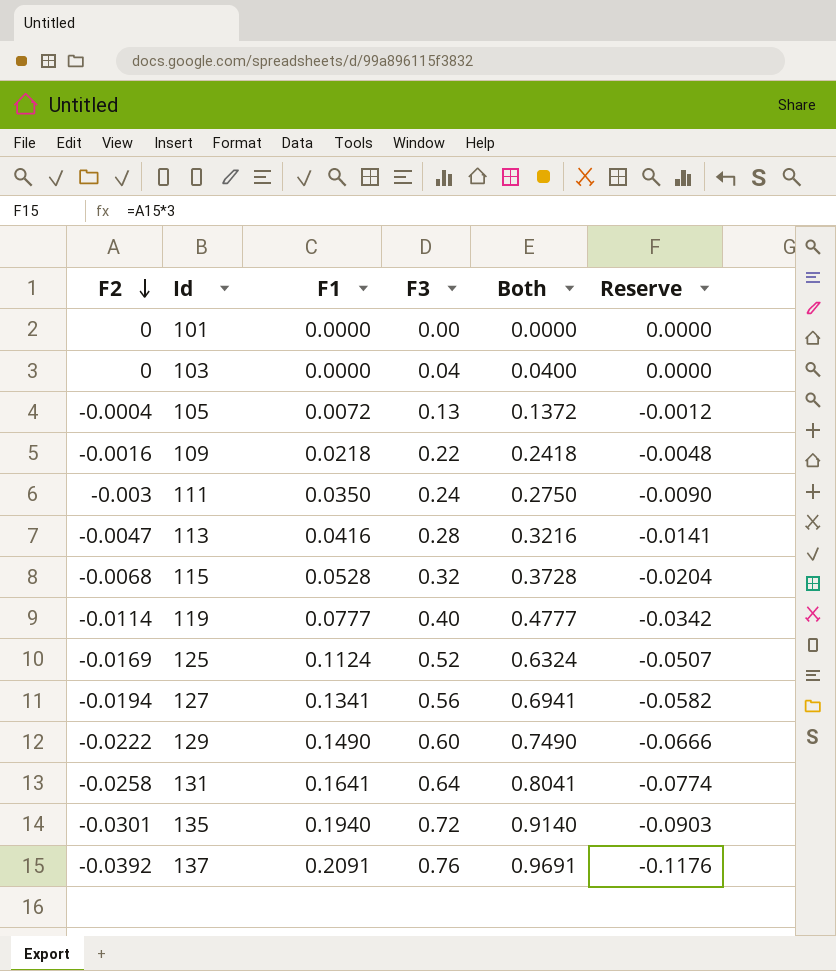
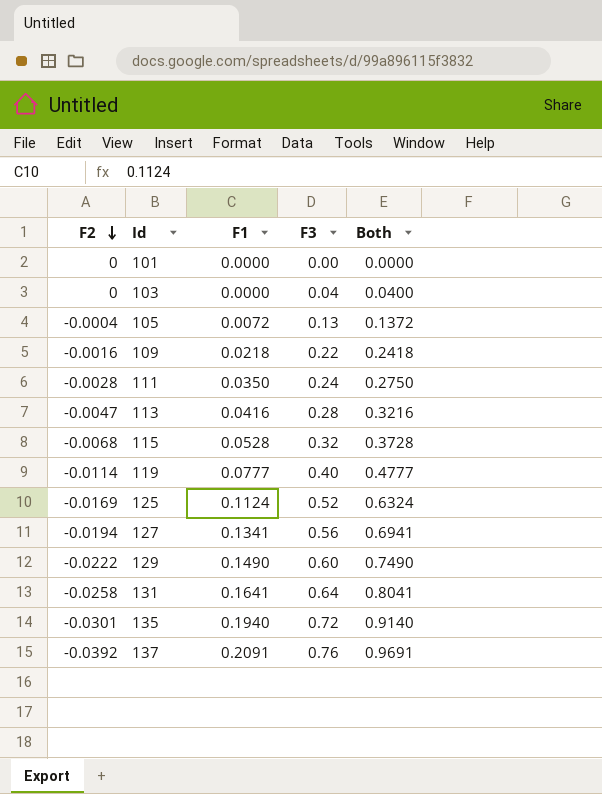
column Reserve | formula: [F2] * 3 -> none
111 | F2: -0.003 -> -0.0028

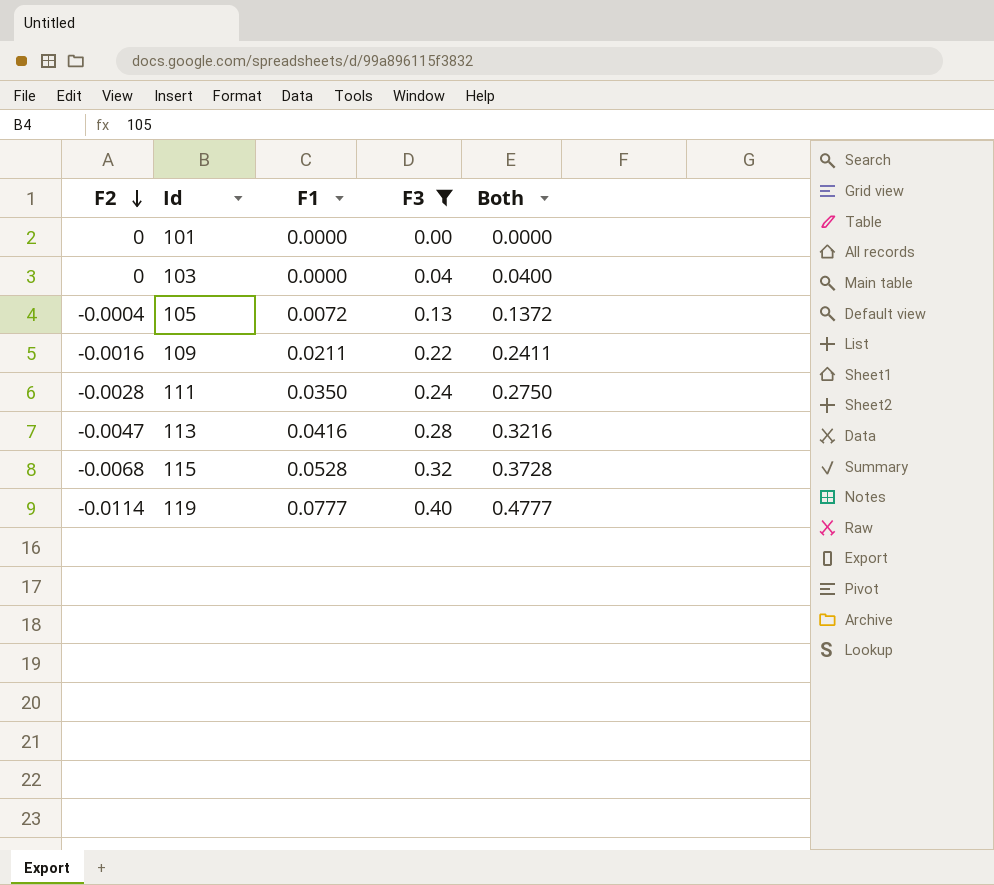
filter: none -> F3 <= 0.40
109 | F1: 0.0218 -> 0.0211
109 | Both: 0.2418 -> 0.2411

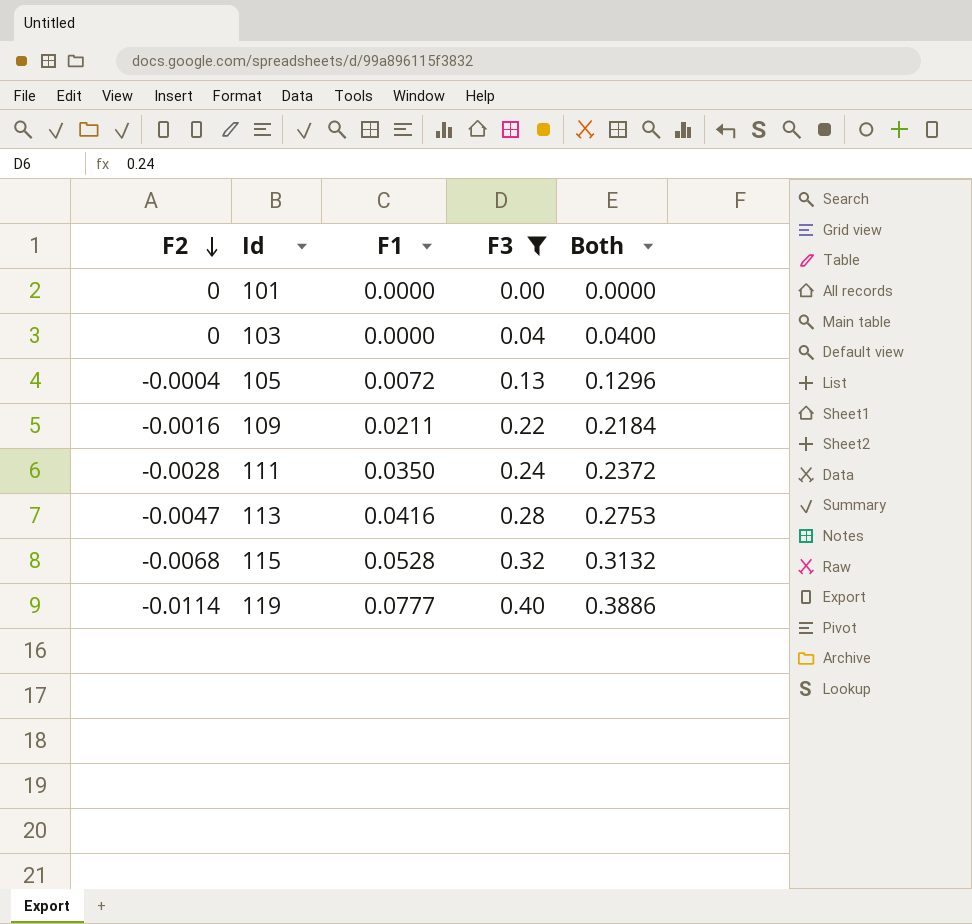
column Both | formula: [F1] + [F3] -> [F2] + [F3]

